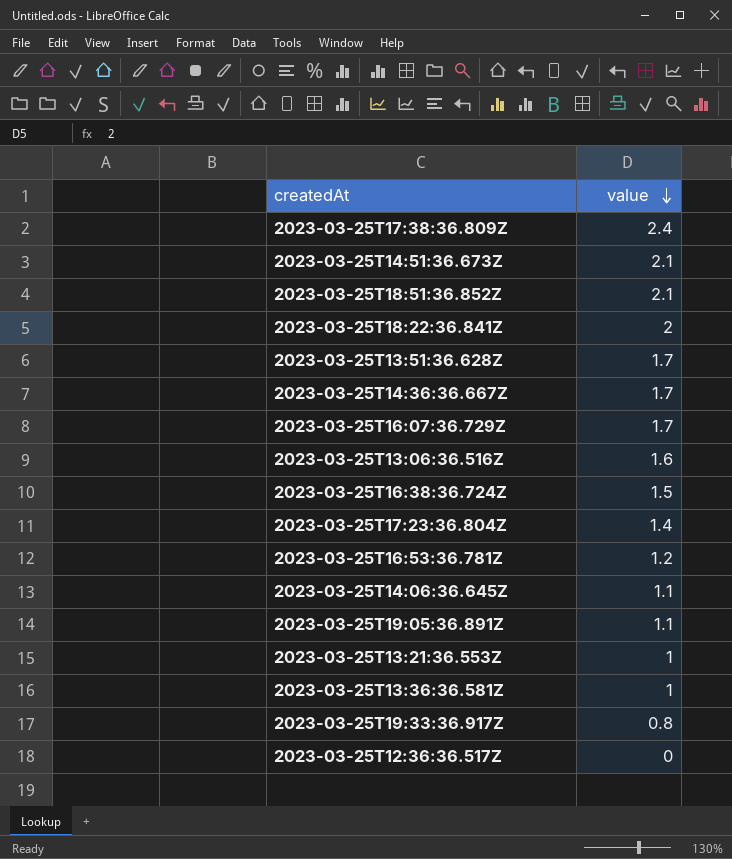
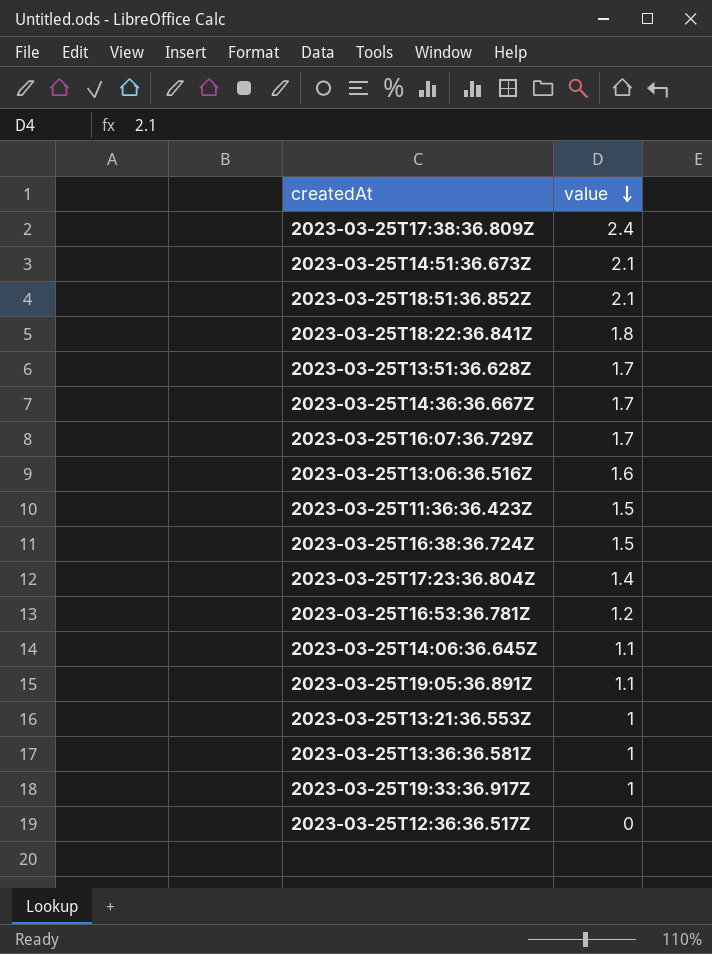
2023-03-25T18:22:36.841Z | value: 2 -> 1.8
row 2023-03-25T11:36:36.423Z: none -> 1.5
2023-03-25T19:33:36.917Z | value: 0.8 -> 1

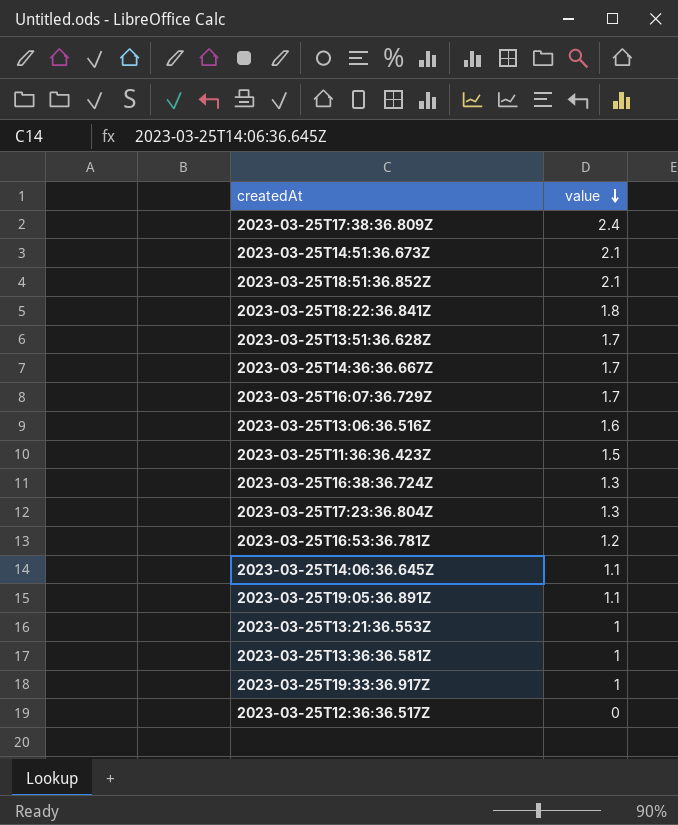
2023-03-25T16:38:36.724Z | value: 1.5 -> 1.3
2023-03-25T17:23:36.804Z | value: 1.4 -> 1.3

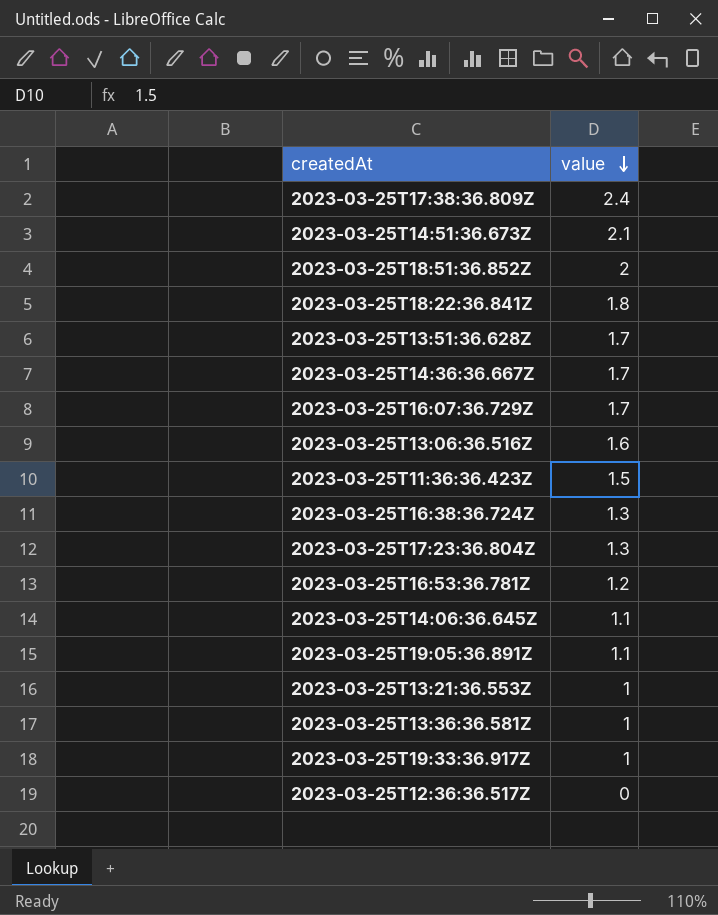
2023-03-25T18:51:36.852Z | value: 2.1 -> 2

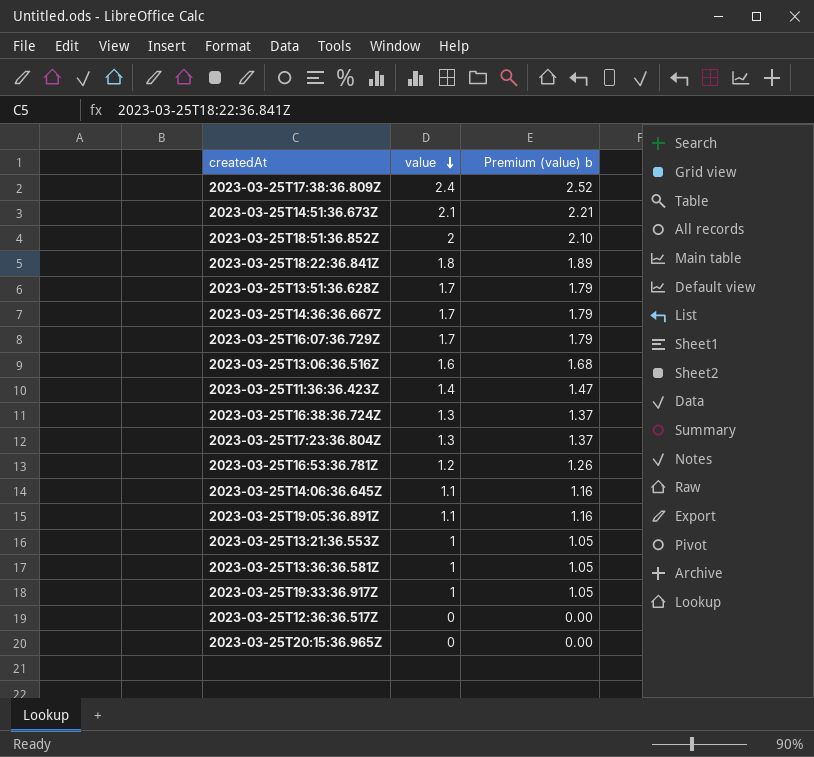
column Premium (value) b | formula: none -> [value] * 1.05
2023-03-25T11:36:36.423Z | value: 1.5 -> 1.4
row 2023-03-25T20:15:36.965Z: none -> 0 | 0.00

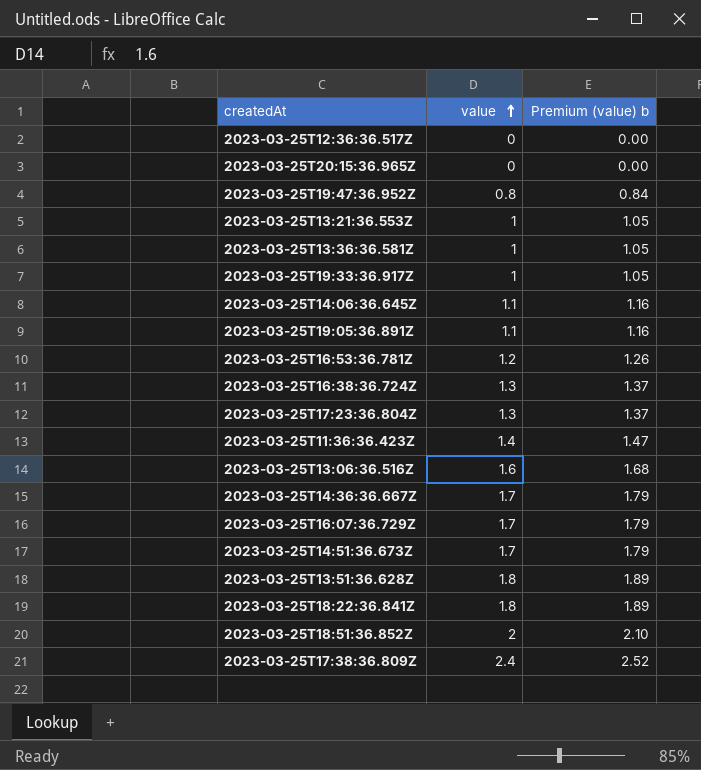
row order: value descending -> value ascending
row 2023-03-25T19:47:36.952Z: none -> 0.8 | 0.84
2023-03-25T14:51:36.673Z | value: 2.1 -> 1.7
2023-03-25T14:51:36.673Z | Premium (value) b: 2.21 -> 1.79
2023-03-25T13:51:36.628Z | value: 1.7 -> 1.8
2023-03-25T13:51:36.628Z | Premium (value) b: 1.79 -> 1.89

